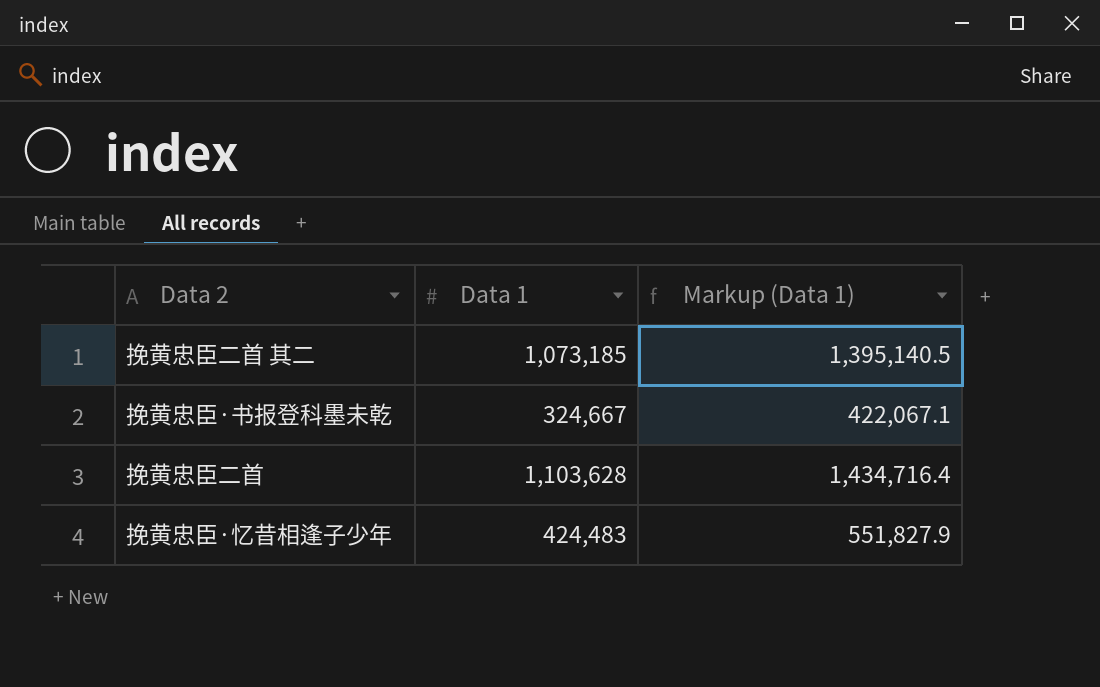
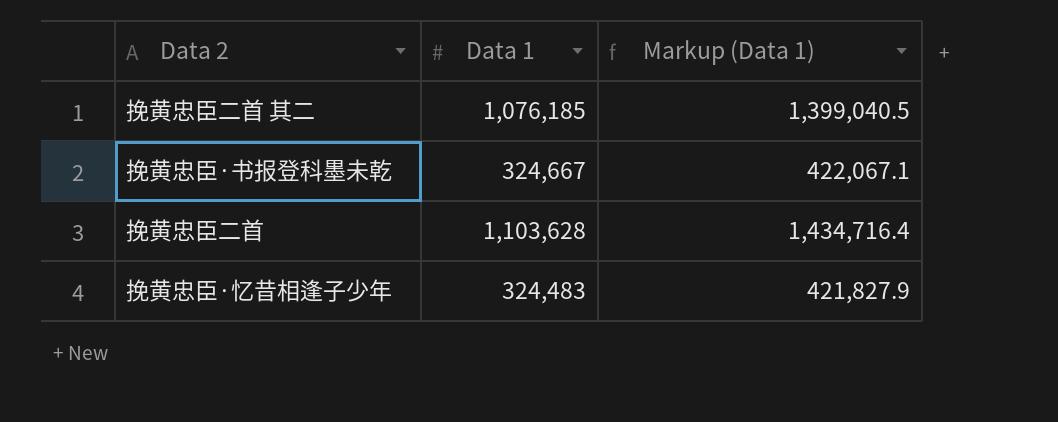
挽黄忠臣二首 其二 | Data 1: 1,073,185 -> 1,076,185
挽黄忠臣二首 其二 | Markup (Data 1): 1,395,140.5 -> 1,399,040.5
挽黄忠臣·忆昔相逢子少年 | Data 1: 424,483 -> 324,483
挽黄忠臣·忆昔相逢子少年 | Markup (Data 1): 551,827.9 -> 421,827.9

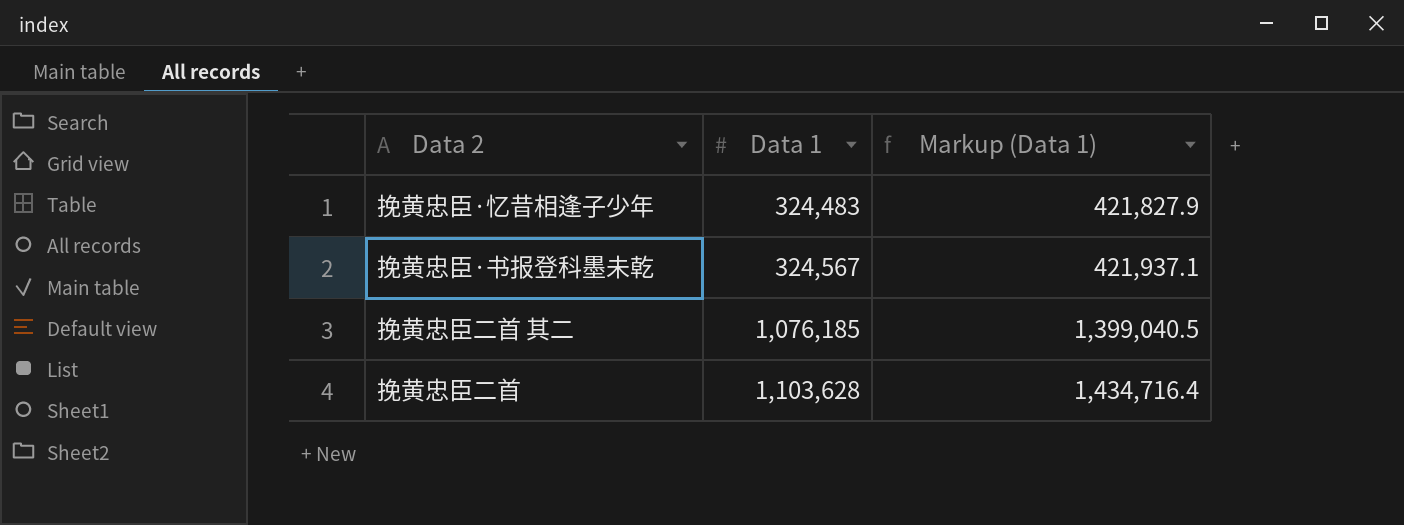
row order: none -> Data 1 ascending
挽黄忠臣·书报登科墨未乾 | Data 1: 324,667 -> 324,567
挽黄忠臣·书报登科墨未乾 | Markup (Data 1): 422,067.1 -> 421,937.1

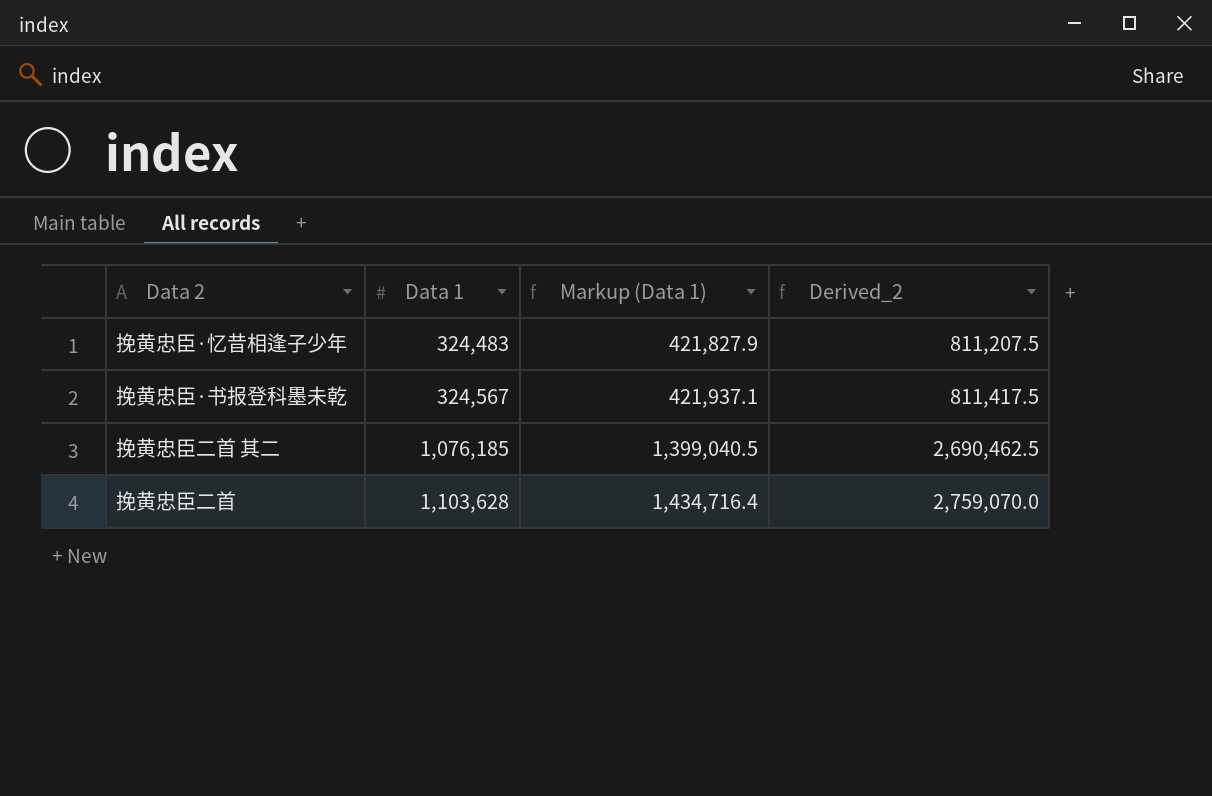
column Derived_2 | formula: none -> [Data 1] * 2.5

